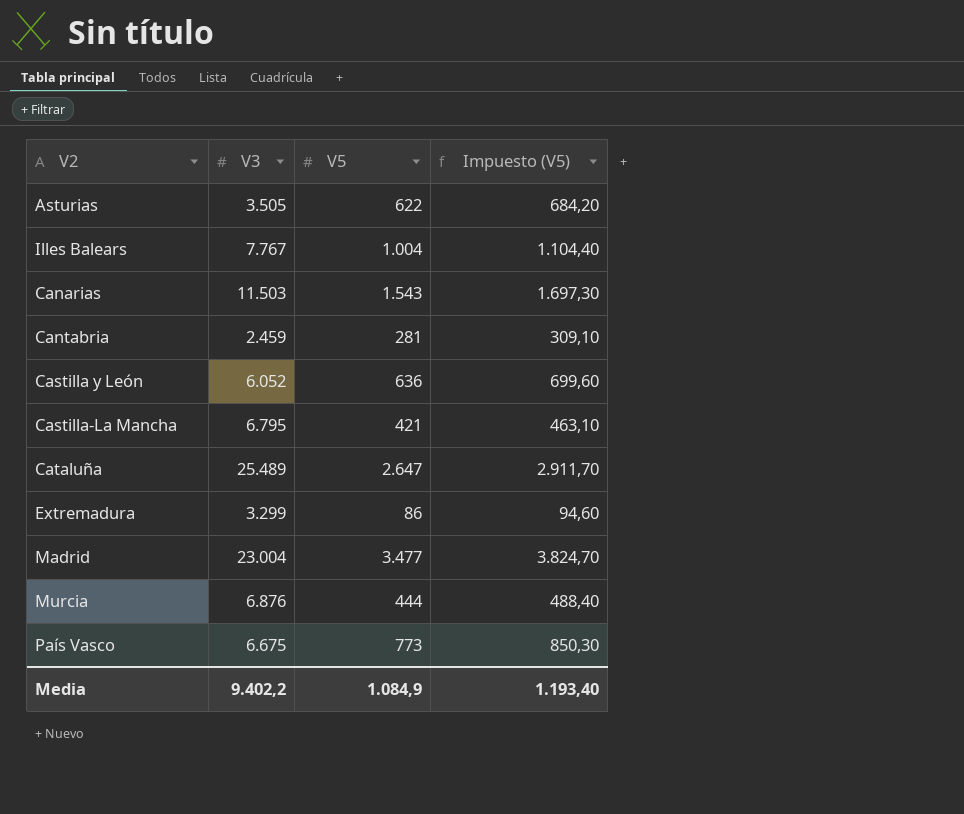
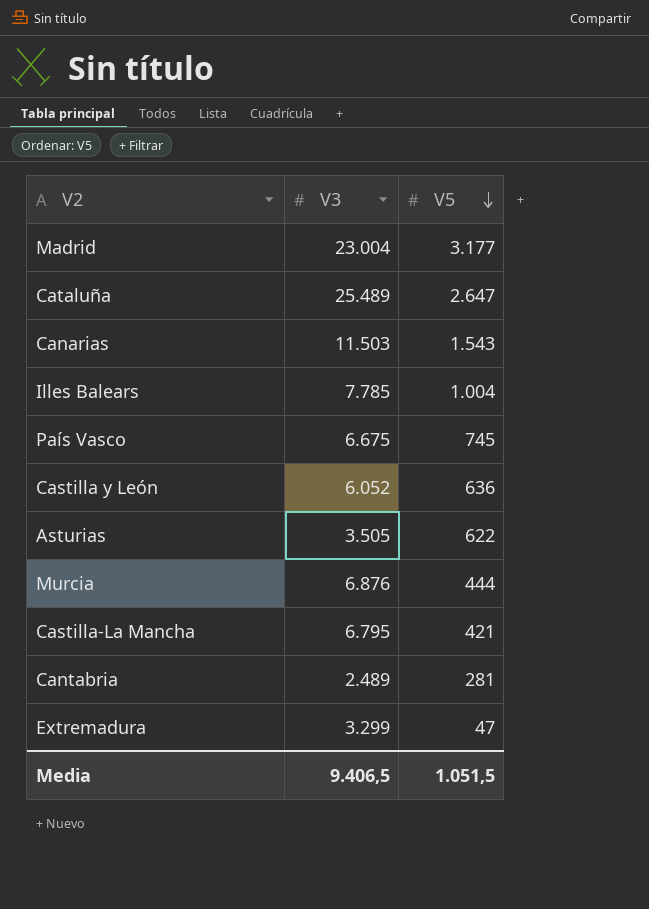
row order: none -> V5 descending
column Impuesto (V5) | formula: [V5] * 1,1 -> none
Madrid | V5: 3.477 -> 3.177
Illes Balears | V3: 7.767 -> 7.785
País Vasco | V5: 773 -> 745
Cantabria | V3: 2.459 -> 2.489
Extremadura | V5: 86 -> 47
Media | V3: 9.402,2 -> 9.406,5
Media | V5: 1.084,9 -> 1.051,5

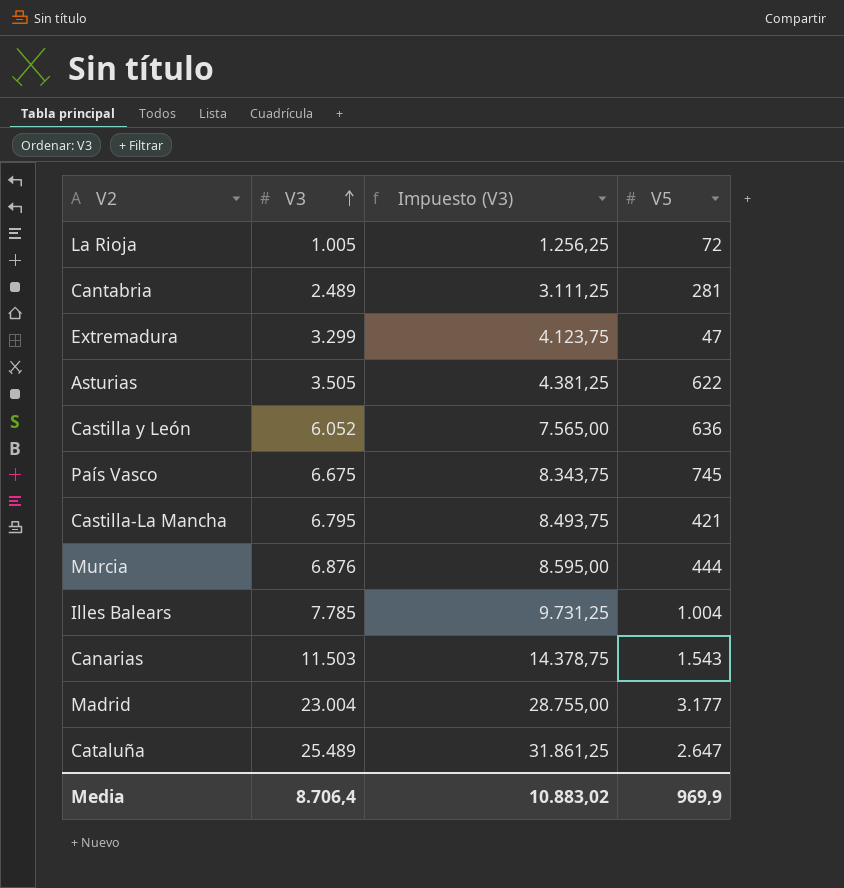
row order: V5 descending -> V3 ascending
column Impuesto (V3) | formula: none -> [V3] * 1,25
row La Rioja: none -> 1.005 | 1.256,25 | 72
Media | V3: 9.406,5 -> 8.706,4
Media | V5: 1.051,5 -> 969,9

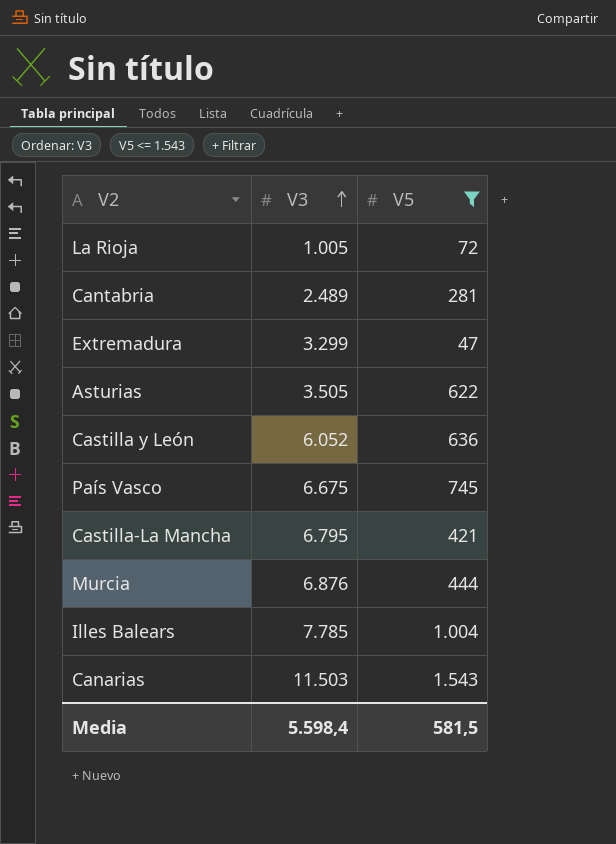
filter: none -> V5 <= 1.543
column Impuesto (V3) | formula: [V3] * 1,25 -> none
Media | V3: 8.706,4 -> 5.598,4
Media | V5: 969,9 -> 581,5

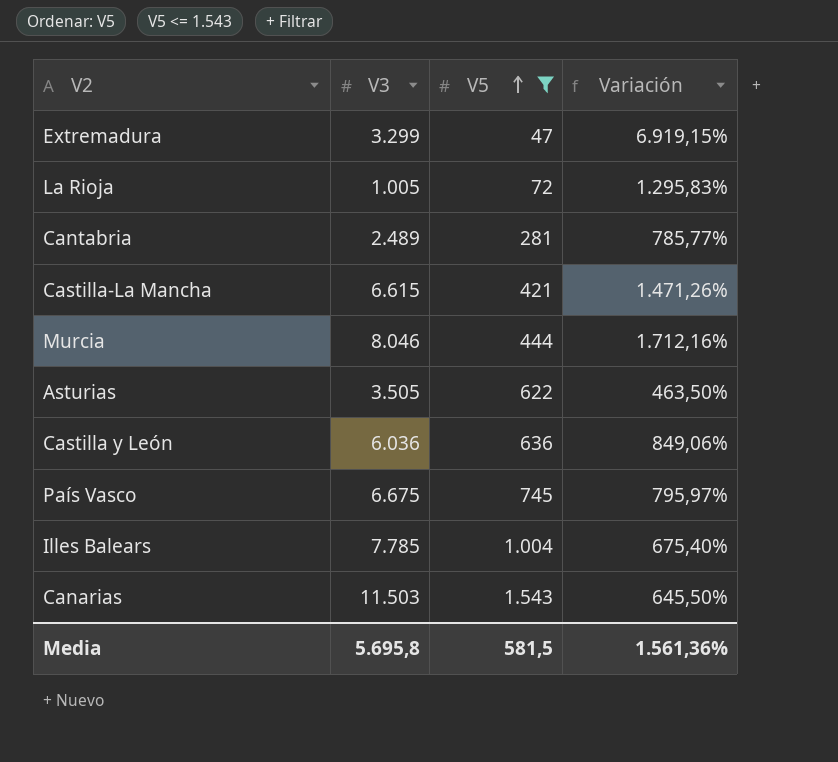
row order: V3 ascending -> V5 ascending
column Variación | formula: none -> ([V3] - [V5]) / [V5]
Castilla-La Mancha | V3: 6.795 -> 6.615
Murcia | V3: 6.876 -> 8.046
Castilla y León | V3: 6.052 -> 6.036
Media | V3: 5.598,4 -> 5.695,8

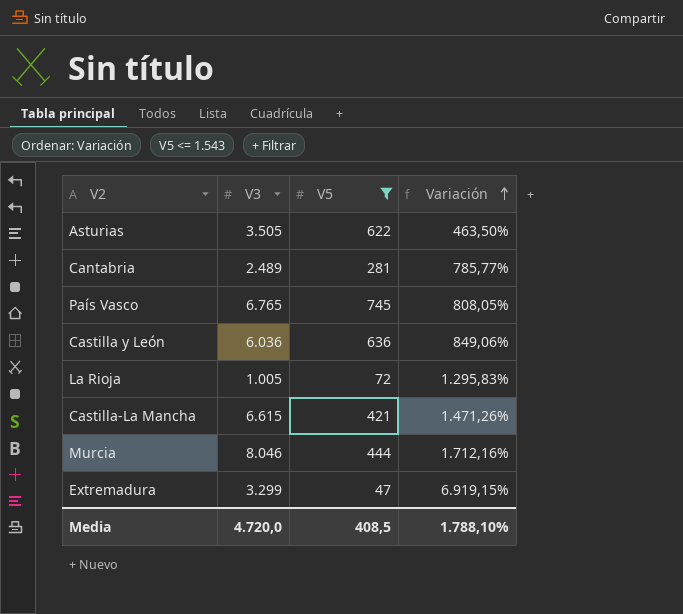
row order: V5 ascending -> Variación ascending
row Illes Balears: 7.785 | 1.004 | 675,40% -> none
row Canarias: 11.503 | 1.543 | 645,50% -> none
País Vasco | V3: 6.675 -> 6.765
País Vasco | Variación: 795,97% -> 808,05%
Media | V3: 5.695,8 -> 4.720,0
Media | V5: 581,5 -> 408,5
Media | Variación: 1.561,36% -> 1.788,10%

